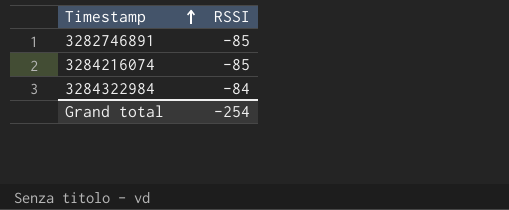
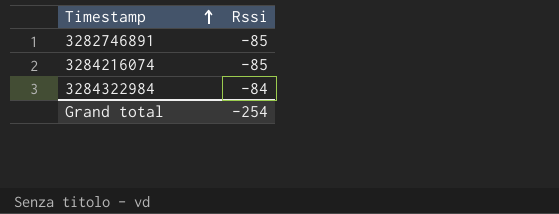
column name: RSSI -> Rssi

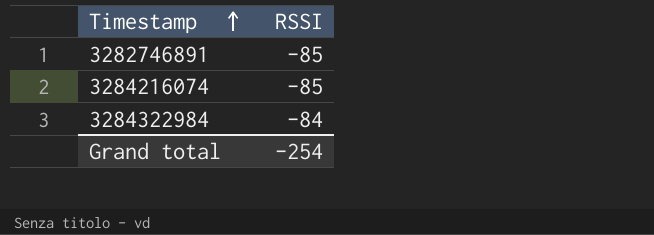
column name: Rssi -> RSSI

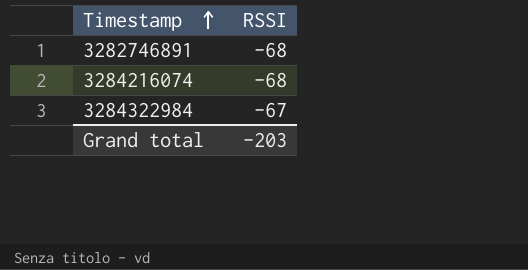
3282746891 | RSSI: -85 -> -68
3284216074 | RSSI: -85 -> -68
3284322984 | RSSI: -84 -> -67
Grand total | RSSI: -254 -> -203

